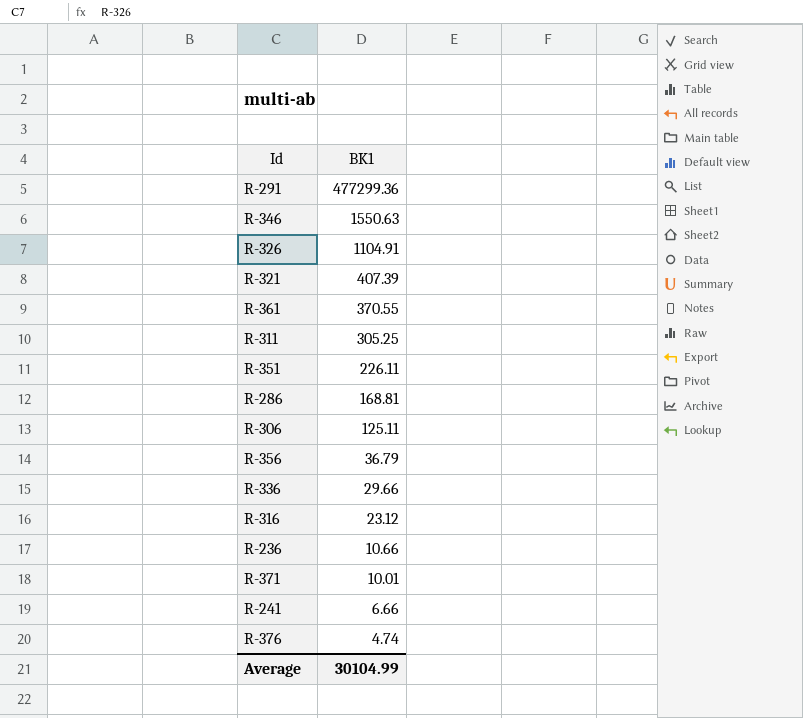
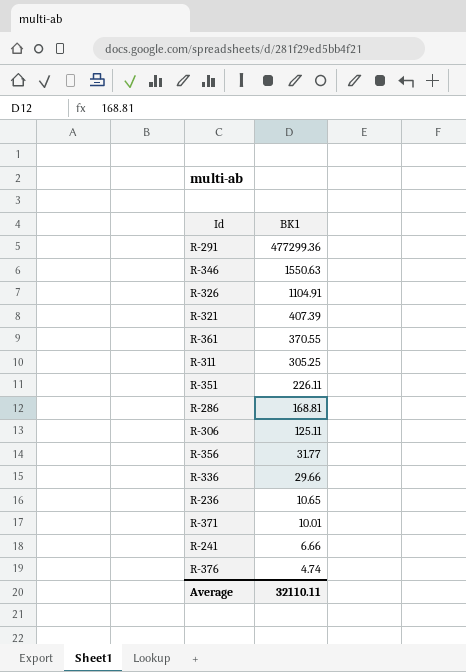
row R-316: 23.12 -> none
R-356 | BK1: 36.79 -> 31.77
R-236 | BK1: 10.66 -> 10.65
Average | BK1: 30104.99 -> 32110.11

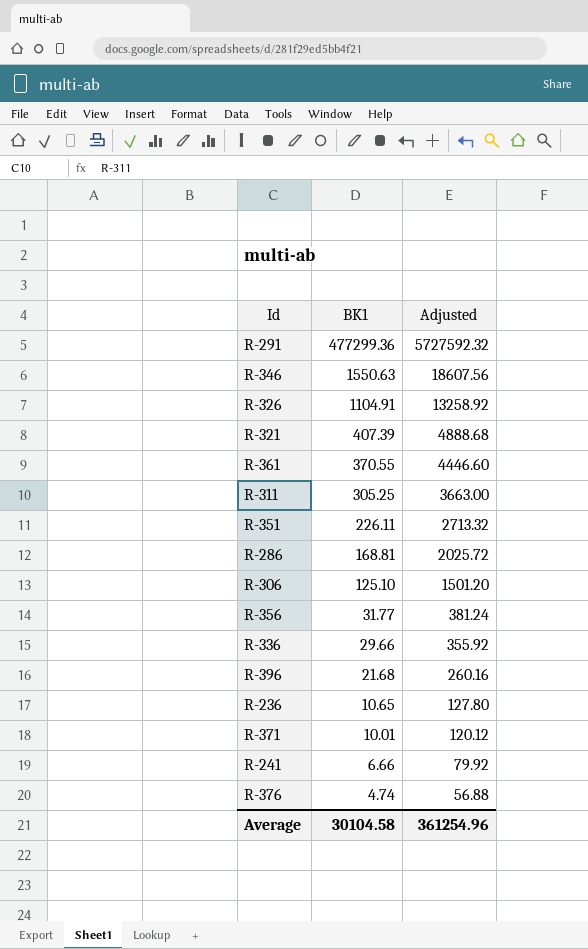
column Adjusted | formula: none -> [BK1] * 12
R-306 | BK1: 125.11 -> 125.10
row R-396: none -> 21.68 | 260.16
Average | BK1: 32110.11 -> 30104.58

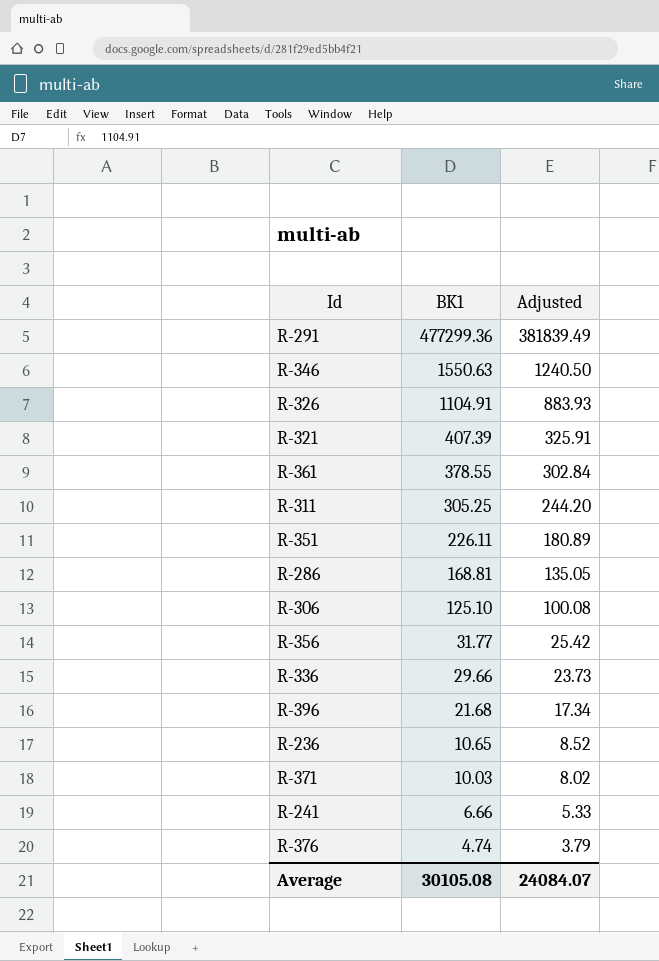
column Adjusted | formula: [BK1] * 12 -> [BK1] * 0.8
R-361 | BK1: 370.55 -> 378.55
R-371 | BK1: 10.01 -> 10.03
Average | BK1: 30104.58 -> 30105.08
Average | Adjusted: 361254.96 -> 24084.07

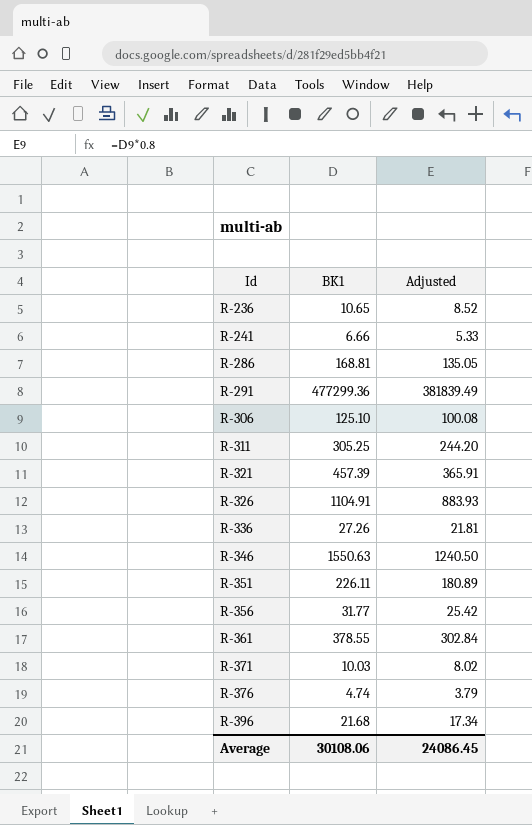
row order: BK1 descending -> Id ascending
R-321 | BK1: 407.39 -> 457.39
R-321 | Adjusted: 325.91 -> 365.91
R-336 | BK1: 29.66 -> 27.26
R-336 | Adjusted: 23.73 -> 21.81
Average | BK1: 30105.08 -> 30108.06
Average | Adjusted: 24084.07 -> 24086.45

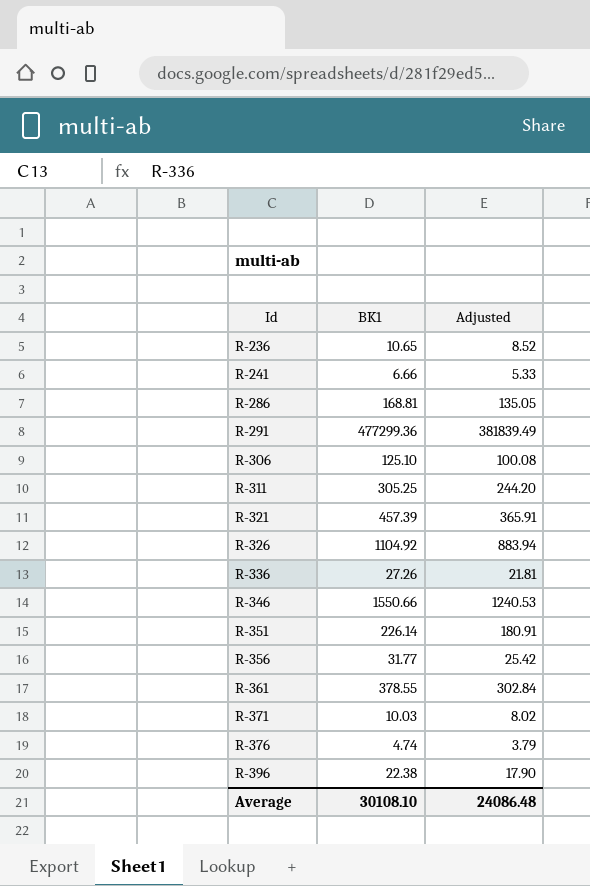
R-326 | BK1: 1104.91 -> 1104.92
R-326 | Adjusted: 883.93 -> 883.94
R-346 | BK1: 1550.63 -> 1550.66
R-346 | Adjusted: 1240.50 -> 1240.53
R-351 | BK1: 226.11 -> 226.14
R-351 | Adjusted: 180.89 -> 180.91
R-396 | BK1: 21.68 -> 22.38
R-396 | Adjusted: 17.34 -> 17.90
Average | BK1: 30108.06 -> 30108.10
Average | Adjusted: 24086.45 -> 24086.48

